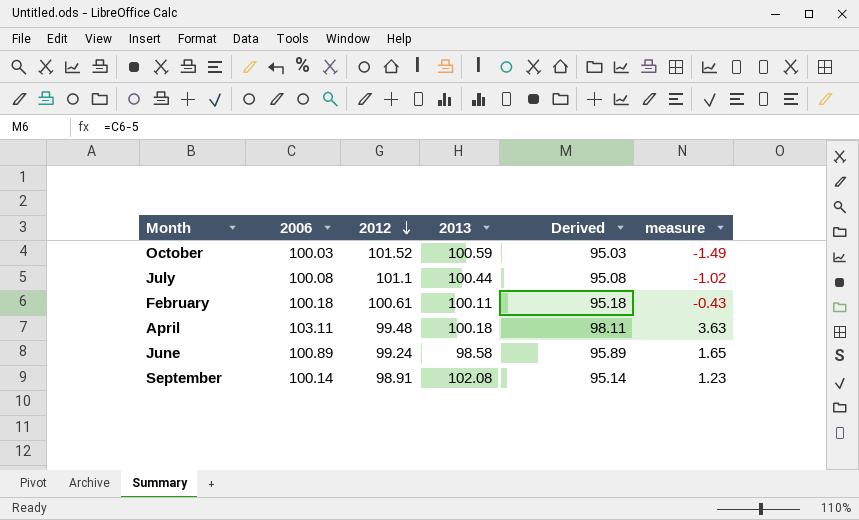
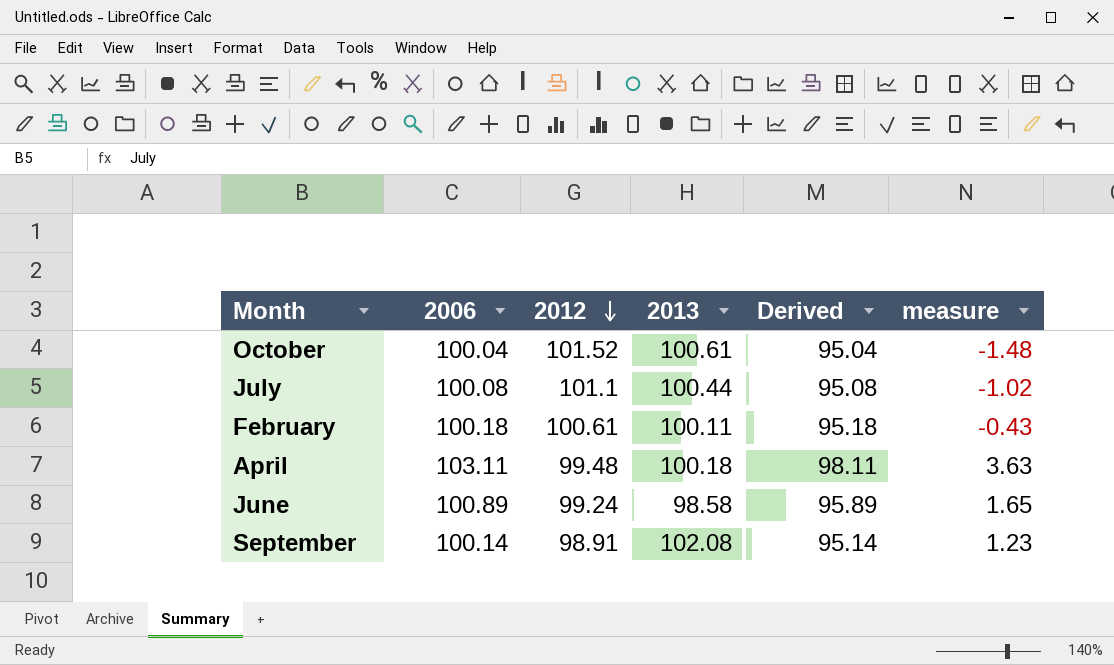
October | 2006: 100.03 -> 100.04
October | 2013: 100.59 -> 100.61
October | Derived: 95.03 -> 95.04
October | measure: -1.49 -> -1.48

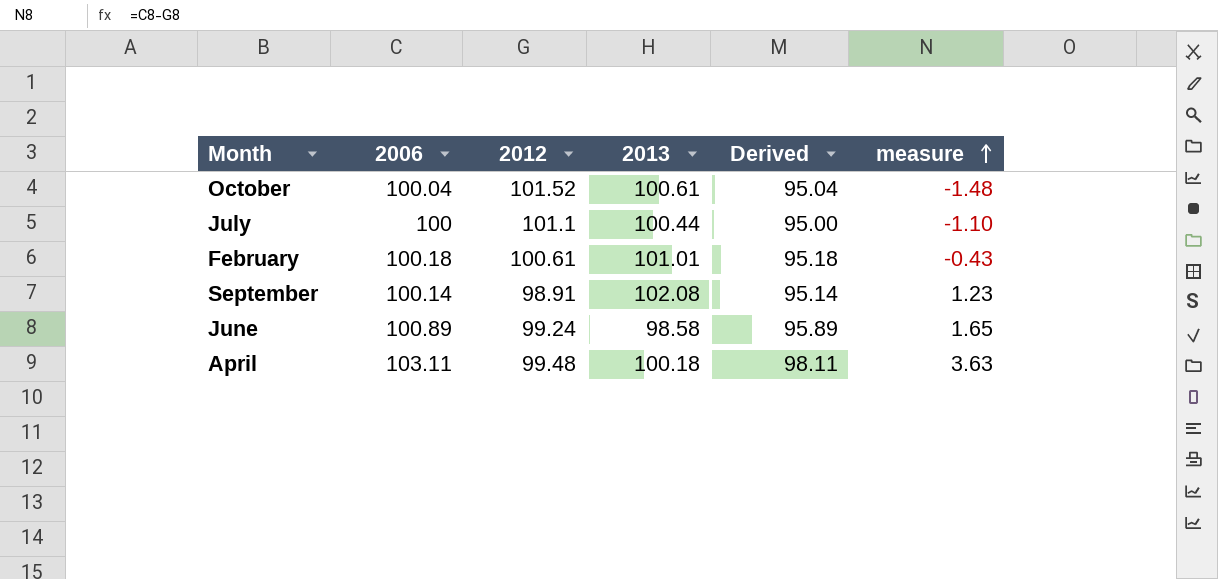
row order: 2012 descending -> measure ascending
July | 2006: 100.08 -> 100
July | Derived: 95.08 -> 95.00
July | measure: -1.02 -> -1.10
February | 2013: 100.11 -> 101.01

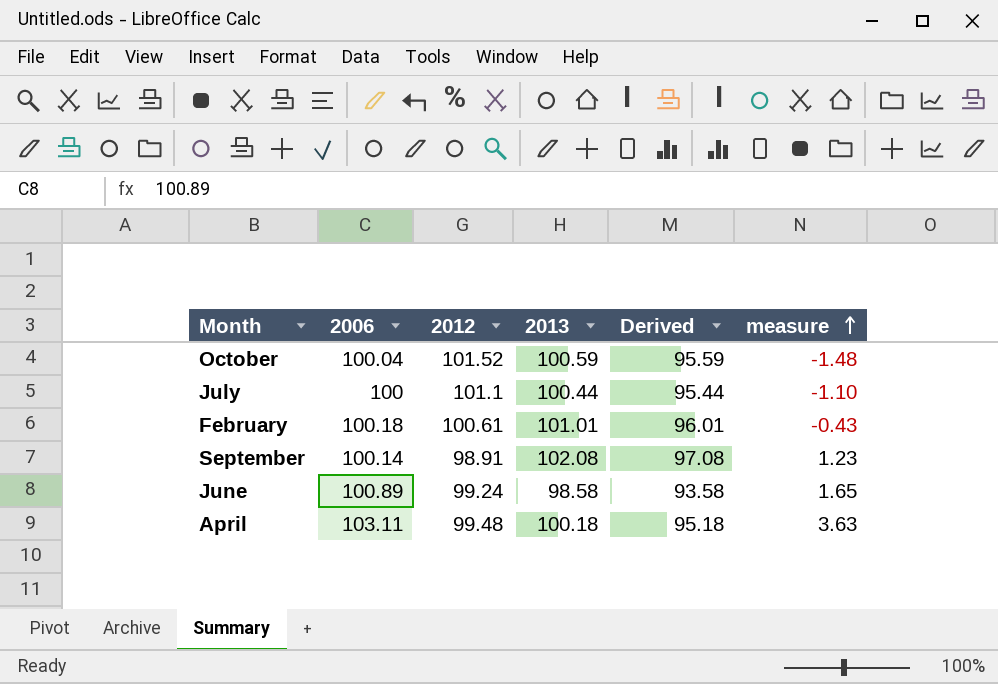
column Derived | formula: [2006] - 5 -> [2013] - 5
October | 2013: 100.61 -> 100.59

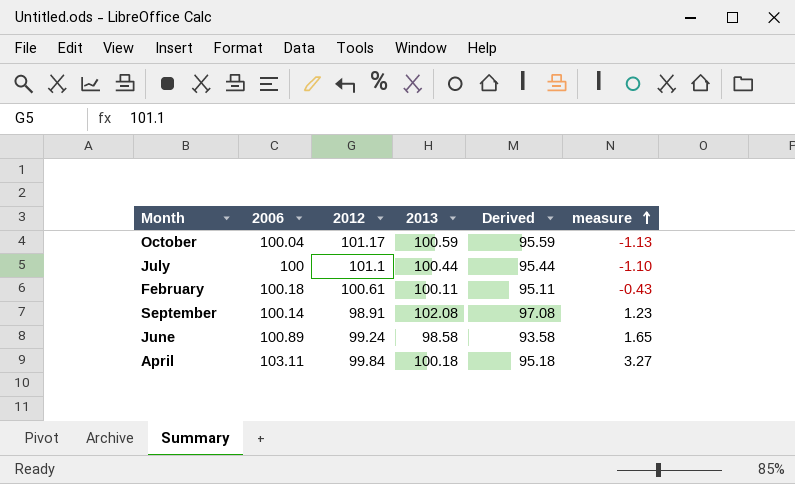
October | 2012: 101.52 -> 101.17
October | measure: -1.48 -> -1.13
February | 2013: 101.01 -> 100.11
February | Derived: 96.01 -> 95.11
April | 2012: 99.48 -> 99.84
April | measure: 3.63 -> 3.27

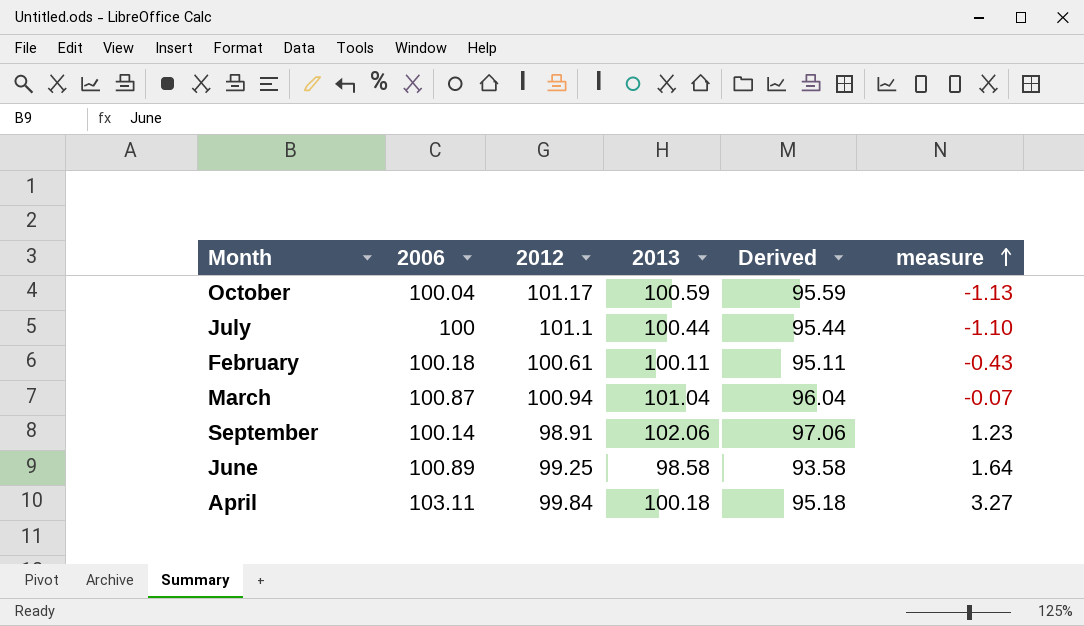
row March: none -> 100.87 | 100.94 | 101.04 | 96.04 | -0.07
September | 2013: 102.08 -> 102.06
September | Derived: 97.08 -> 97.06
June | 2012: 99.24 -> 99.25
June | measure: 1.65 -> 1.64

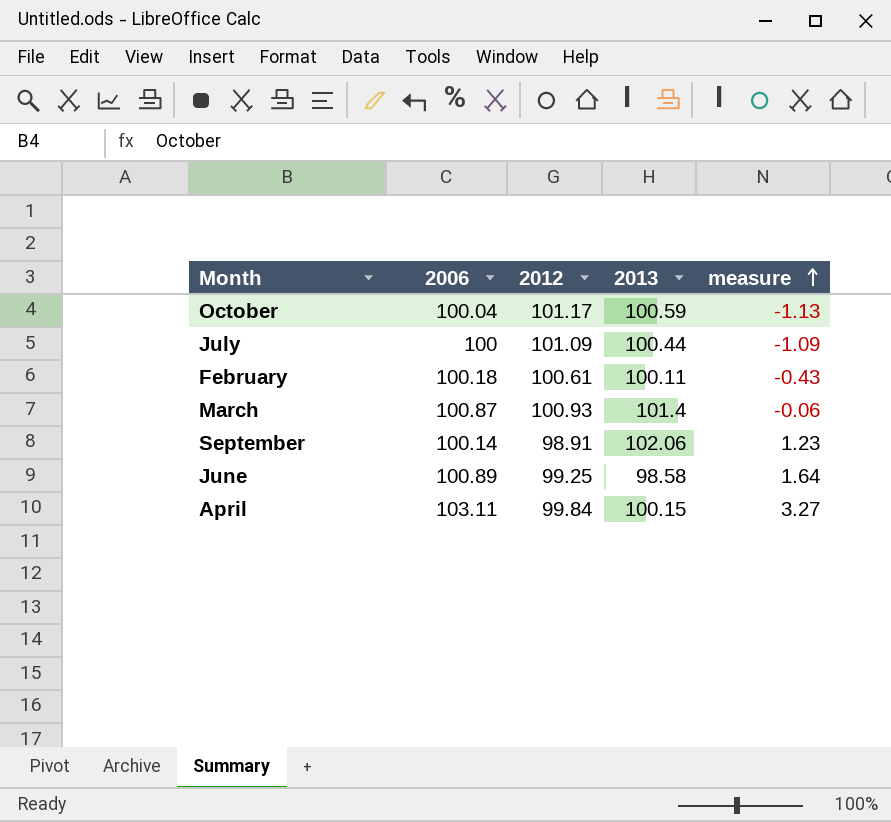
column Derived | formula: [2013] - 5 -> none
July | 2012: 101.1 -> 101.09
July | measure: -1.10 -> -1.09
March | 2012: 100.94 -> 100.93
March | 2013: 101.04 -> 101.4
March | measure: -0.07 -> -0.06
April | 2013: 100.18 -> 100.15

